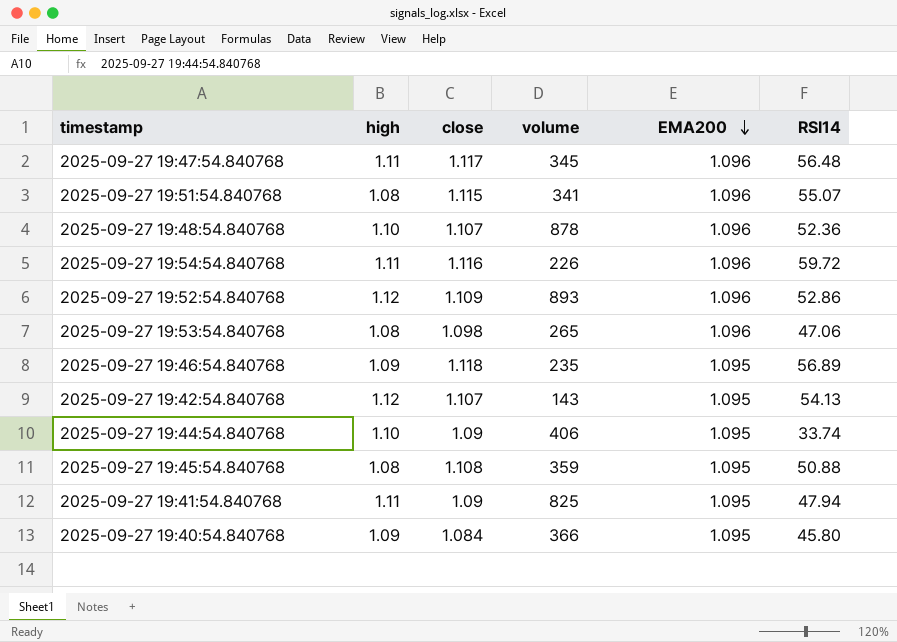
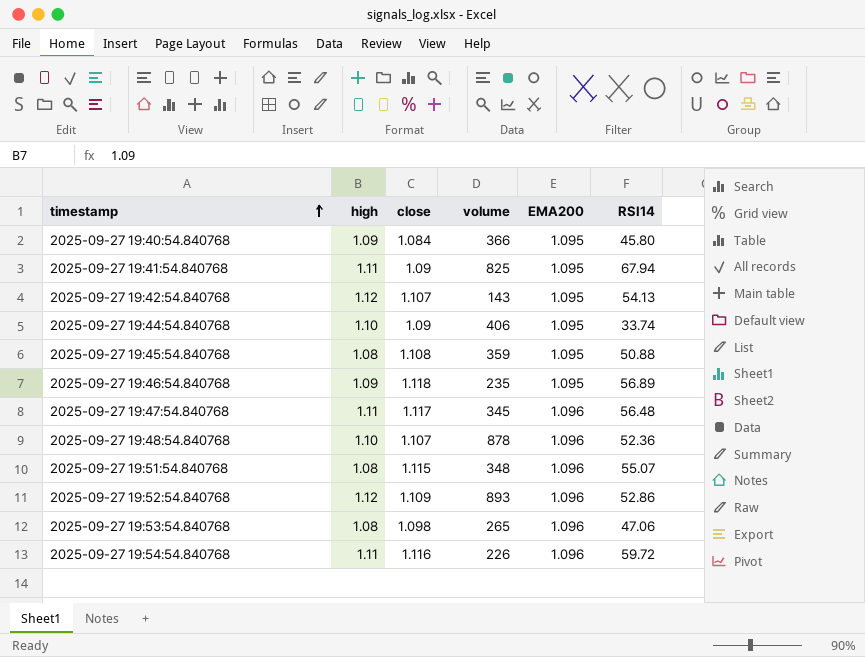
row order: EMA200 descending -> timestamp ascending
2025-09-27 19:41:54.840768 | RSI14: 47.94 -> 67.94
2025-09-27 19:51:54.840768 | volume: 341 -> 348

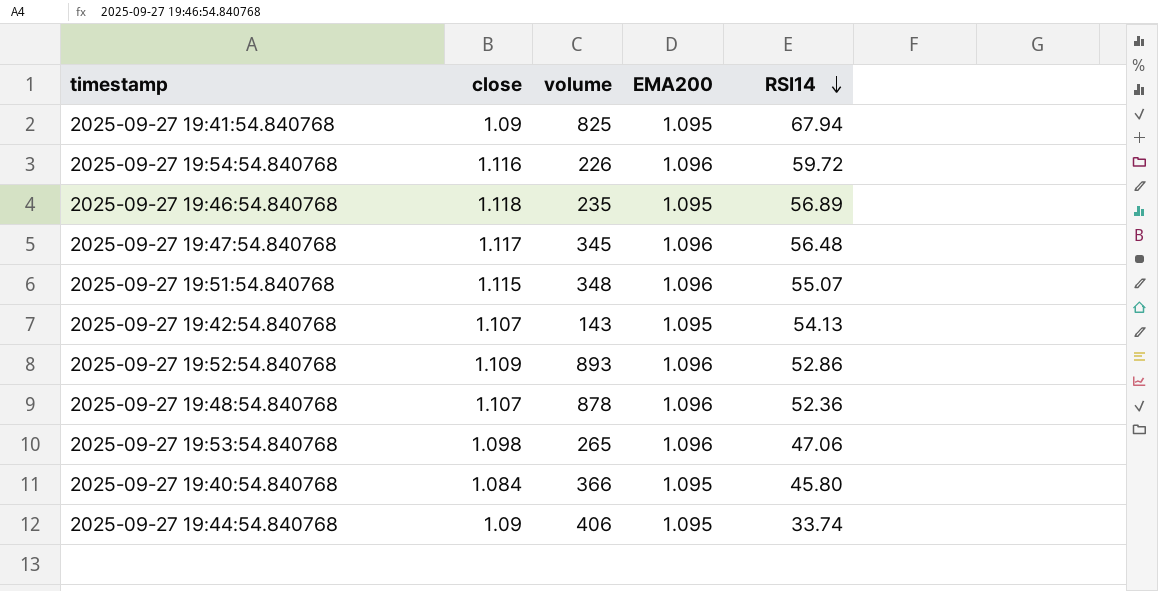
row order: timestamp ascending -> RSI14 descending
column high | position: 2 -> none
row 2025-09-27 19:45:54.840768: 1.08 | 1.108 | 359 | 1.095 | 50.88 -> none

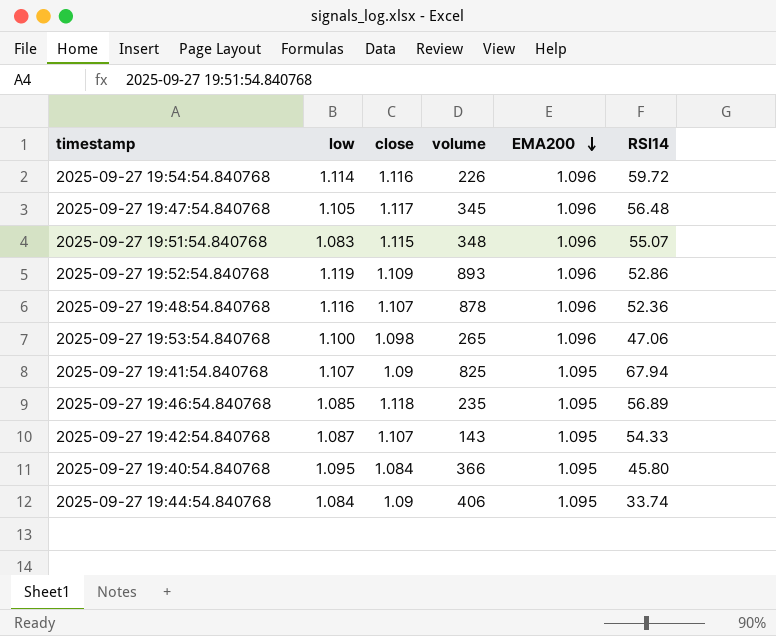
row order: RSI14 descending -> EMA200 descending
column low | position: none -> 2
2025-09-27 19:42:54.840768 | RSI14: 54.13 -> 54.33

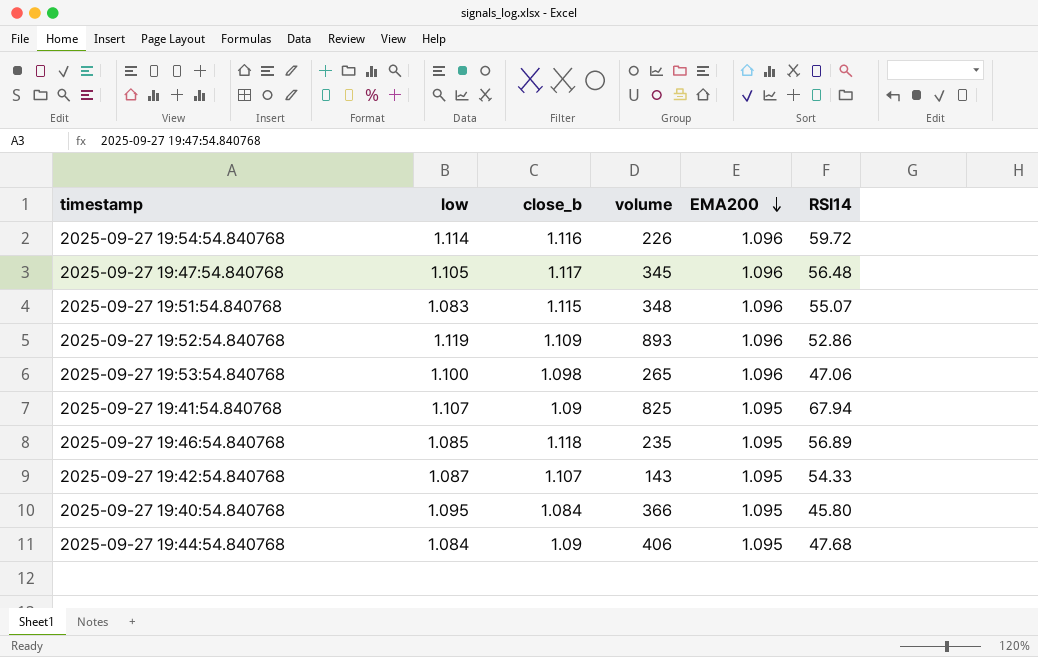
column name: close -> close_b
row 2025-09-27 19:48:54.840768: 1.116 | 1.107 | 878 | 1.096 | 52.36 -> none
2025-09-27 19:44:54.840768 | RSI14: 33.74 -> 47.68

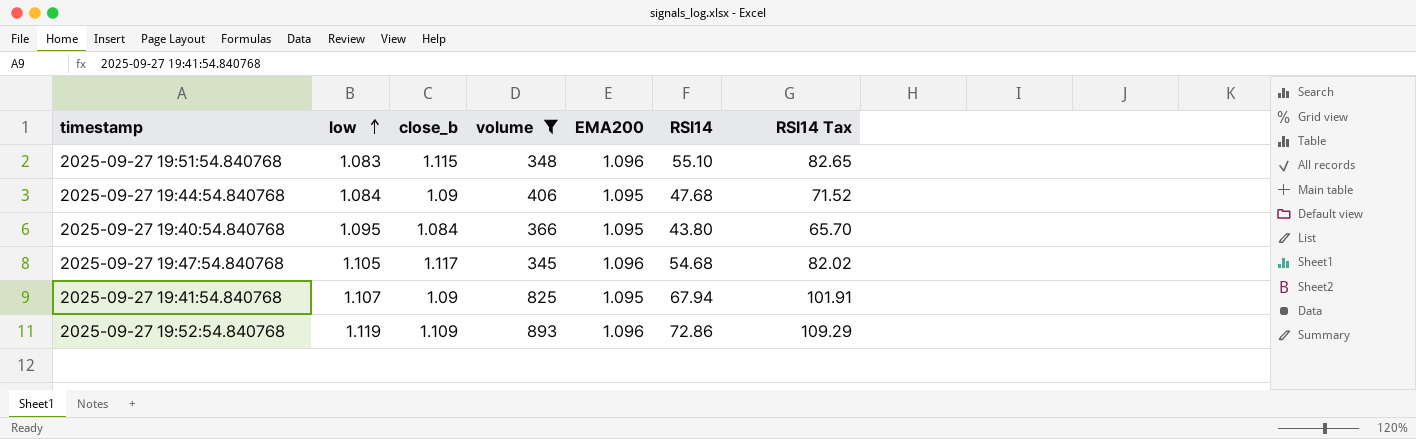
filter: none -> volume >= 345
row order: EMA200 descending -> low ascending
column RSI14 Tax | formula: none -> [RSI14] * 1.5
2025-09-27 19:51:54.840768 | RSI14: 55.07 -> 55.10
2025-09-27 19:40:54.840768 | RSI14: 45.80 -> 43.80
2025-09-27 19:47:54.840768 | RSI14: 56.48 -> 54.68
2025-09-27 19:52:54.840768 | RSI14: 52.86 -> 72.86

